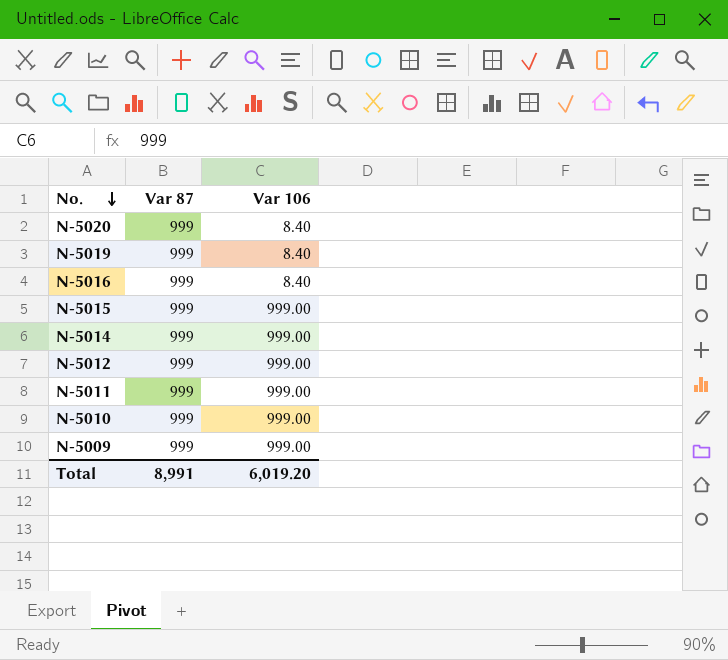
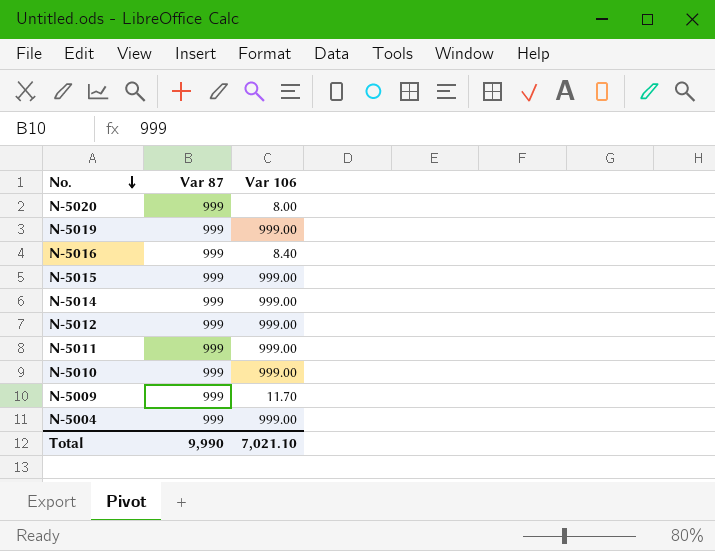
N-5020 | Var 106: 8.40 -> 8.00
N-5019 | Var 106: 8.40 -> 999.00
N-5009 | Var 106: 999.00 -> 11.70
row N-5004: none -> 999 | 999.00
Total | Var 87: 8,991 -> 9,990
Total | Var 106: 6,019.20 -> 7,021.10

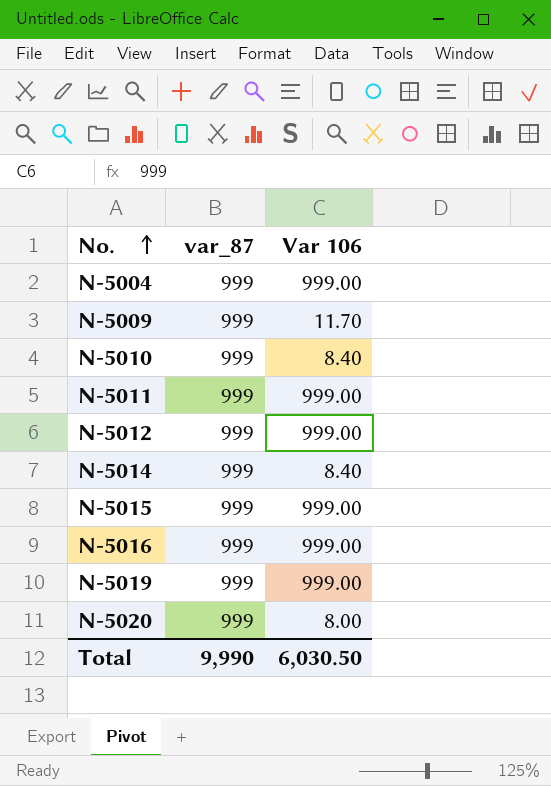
row order: No. descending -> No. ascending
column name: Var 87 -> var_87
N-5010 | Var 106: 999.00 -> 8.40
N-5014 | Var 106: 999.00 -> 8.40
N-5016 | Var 106: 8.40 -> 999.00
Total | Var 106: 7,021.10 -> 6,030.50

